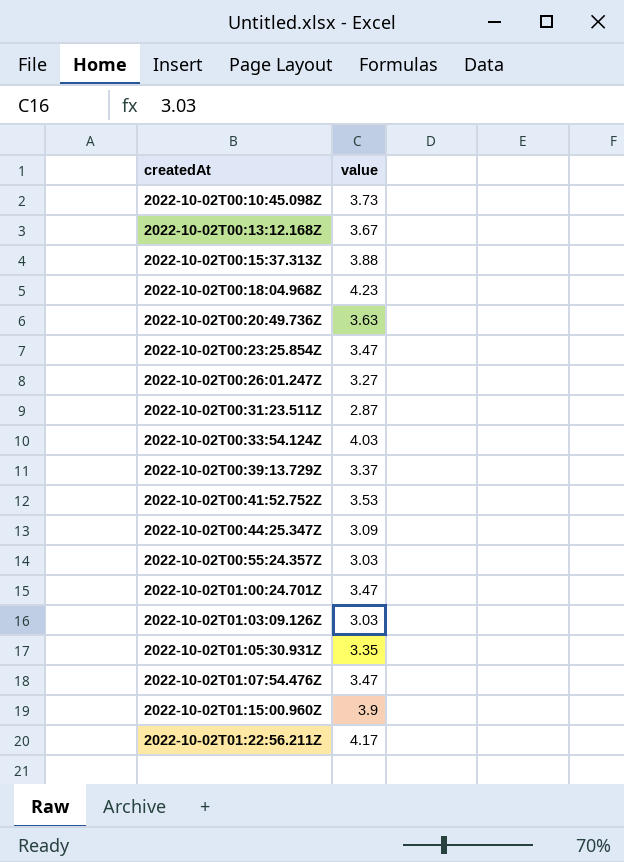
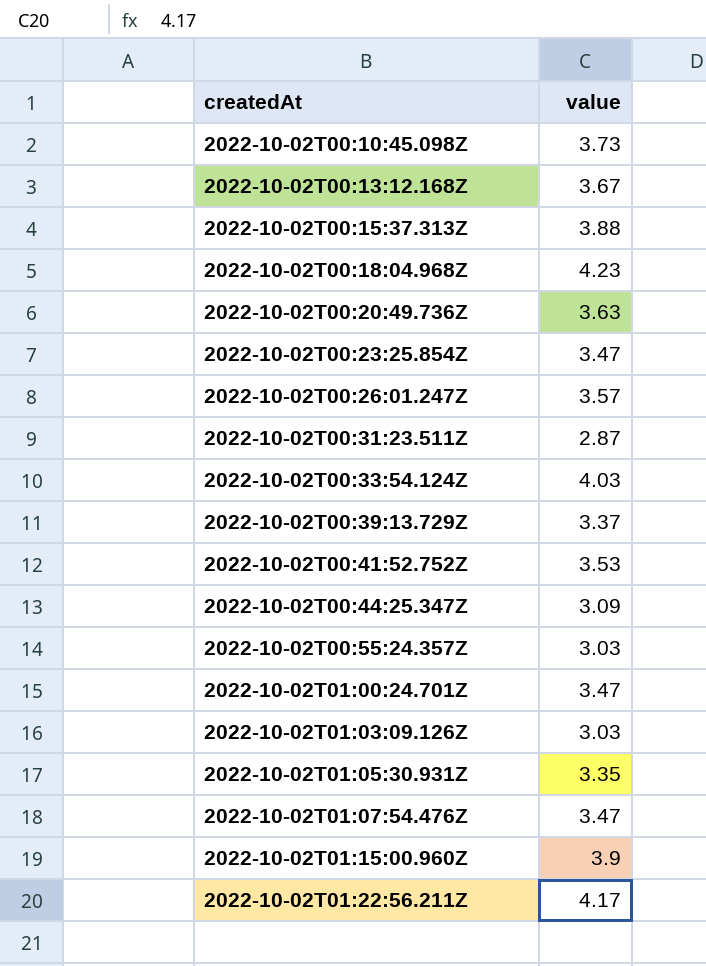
2022-10-02T00:26:01.247Z | value: 3.27 -> 3.57

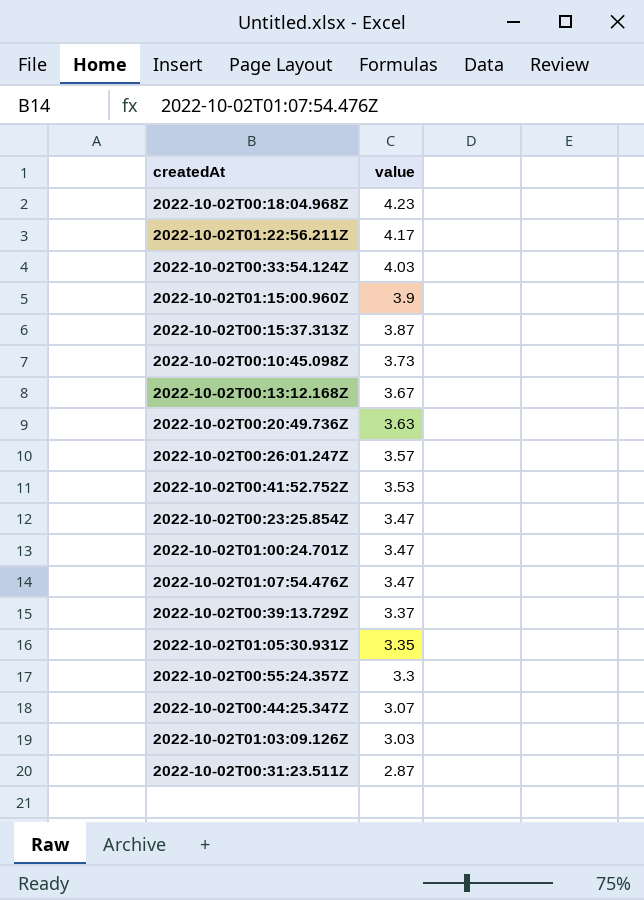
row order: createdAt ascending -> value descending
2022-10-02T00:15:37.313Z | value: 3.88 -> 3.87
2022-10-02T00:55:24.357Z | value: 3.03 -> 3.3
2022-10-02T00:44:25.347Z | value: 3.09 -> 3.07

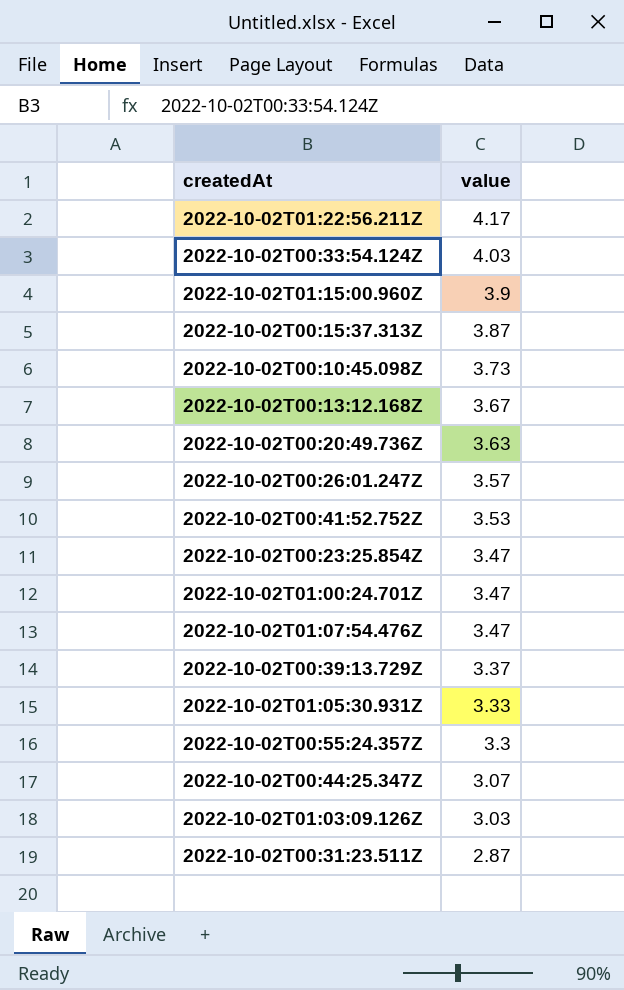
row 2022-10-02T00:18:04.968Z: 4.23 -> none
2022-10-02T01:05:30.931Z | value: 3.35 -> 3.33

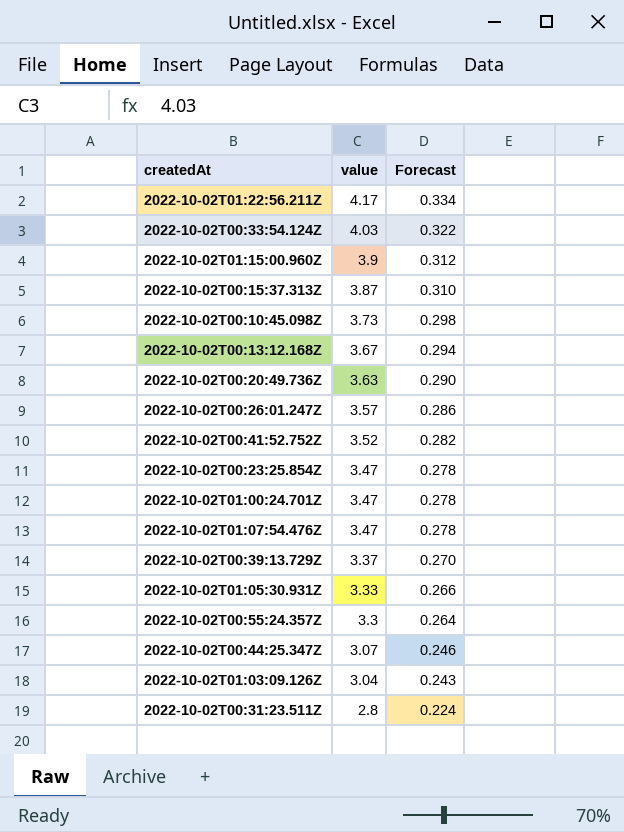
column Forecast | formula: none -> [value] * 0.08
2022-10-02T00:41:52.752Z | value: 3.53 -> 3.52
2022-10-02T01:03:09.126Z | value: 3.03 -> 3.04
2022-10-02T00:31:23.511Z | value: 2.87 -> 2.8

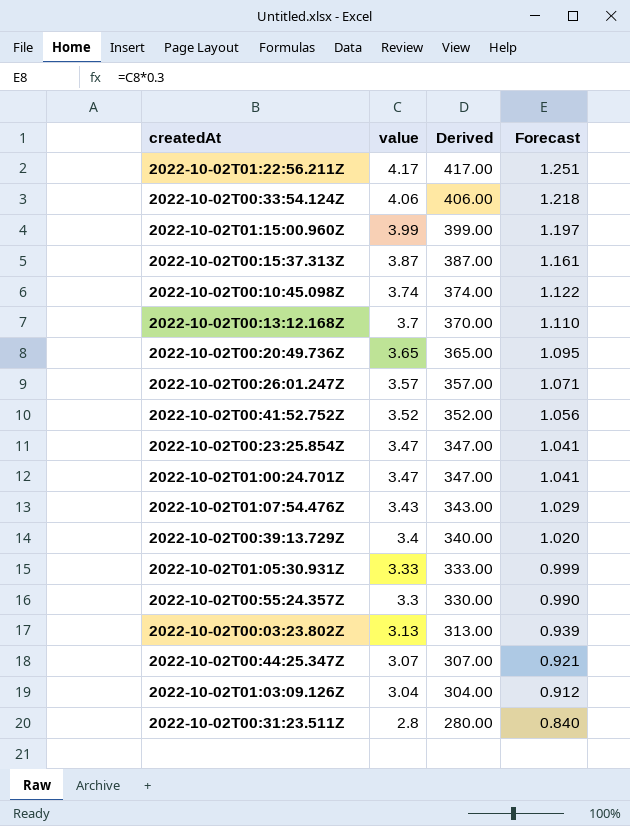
column Derived | formula: none -> [value] * 100
column Forecast | formula: [value] * 0.08 -> [value] * 0.3
2022-10-02T00:33:54.124Z | value: 4.03 -> 4.06
2022-10-02T01:15:00.960Z | value: 3.9 -> 3.99
2022-10-02T00:10:45.098Z | value: 3.73 -> 3.74
2022-10-02T00:13:12.168Z | value: 3.67 -> 3.7
2022-10-02T00:20:49.736Z | value: 3.63 -> 3.65
2022-10-02T01:07:54.476Z | value: 3.47 -> 3.43
2022-10-02T00:39:13.729Z | value: 3.37 -> 3.4
row 2022-10-02T00:03:23.802Z: none -> 3.13 | 313.00 | 0.939

